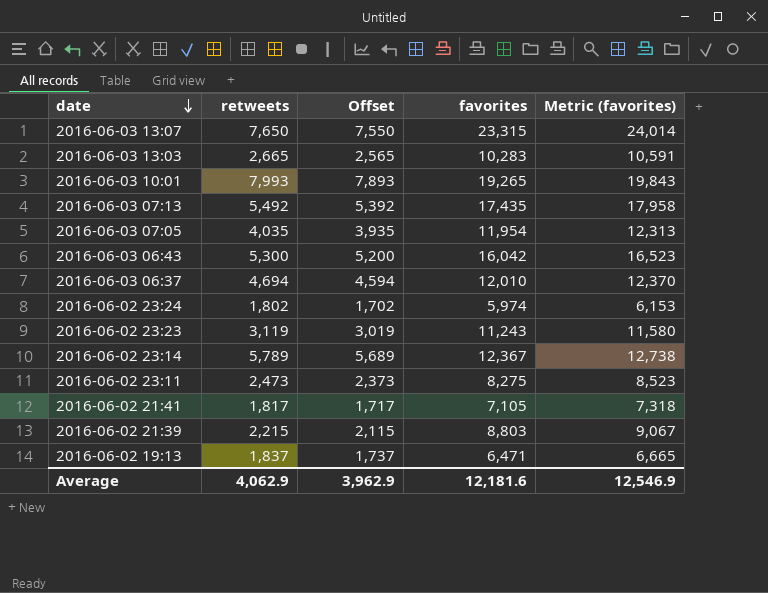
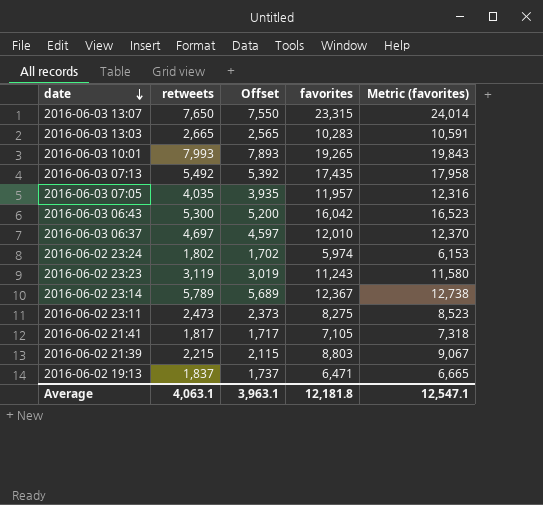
2016-06-03 07:05 | favorites: 11,954 -> 11,957
2016-06-03 07:05 | Metric (favorites): 12,313 -> 12,316
2016-06-03 06:37 | retweets: 4,694 -> 4,697
2016-06-03 06:37 | Offset: 4,594 -> 4,597
Average | retweets: 4,062.9 -> 4,063.1
Average | Offset: 3,962.9 -> 3,963.1
Average | favorites: 12,181.6 -> 12,181.8
Average | Metric (favorites): 12,546.9 -> 12,547.1

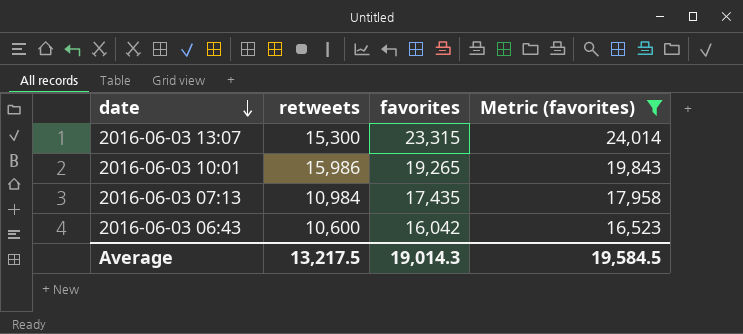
filter: none -> Metric (favorites) >= 16,523
column Offset | formula: [retweets] - 100 -> none
2016-06-03 13:07 | retweets: 7,650 -> 15,300
2016-06-03 10:01 | retweets: 7,993 -> 15,986
2016-06-03 07:13 | retweets: 5,492 -> 10,984
2016-06-03 06:43 | retweets: 5,300 -> 10,600
Average | retweets: 4,063.1 -> 13,217.5
Average | favorites: 12,181.8 -> 19,014.3
Average | Metric (favorites): 12,547.1 -> 19,584.5

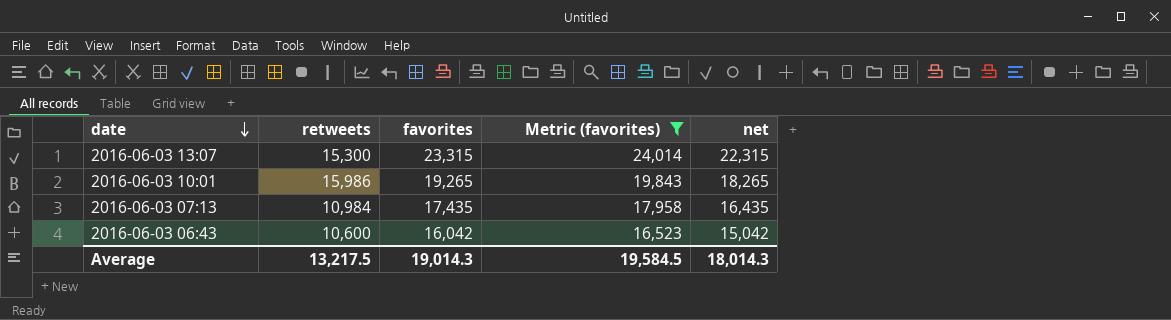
column net | formula: none -> [favorites] - 1000

